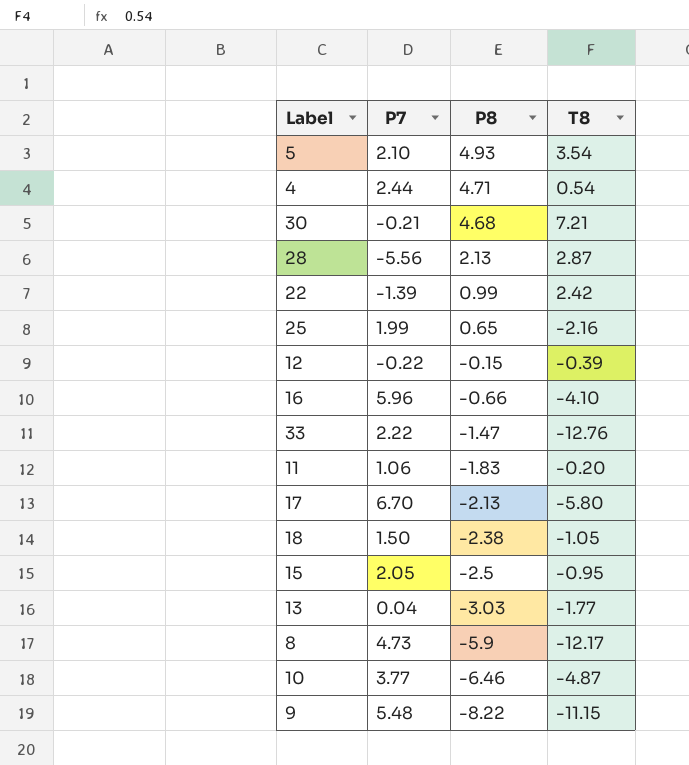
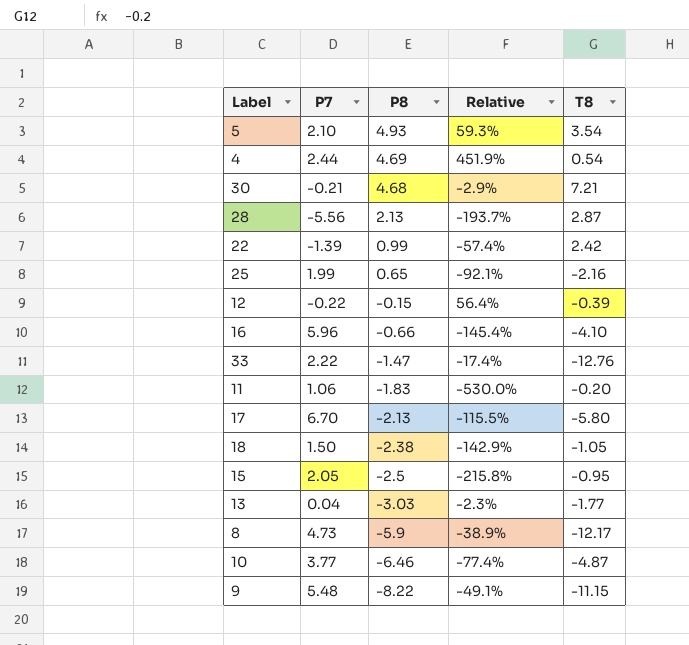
column Relative | formula: none -> [P7] / [T8]
4 | P8: 4.71 -> 4.69

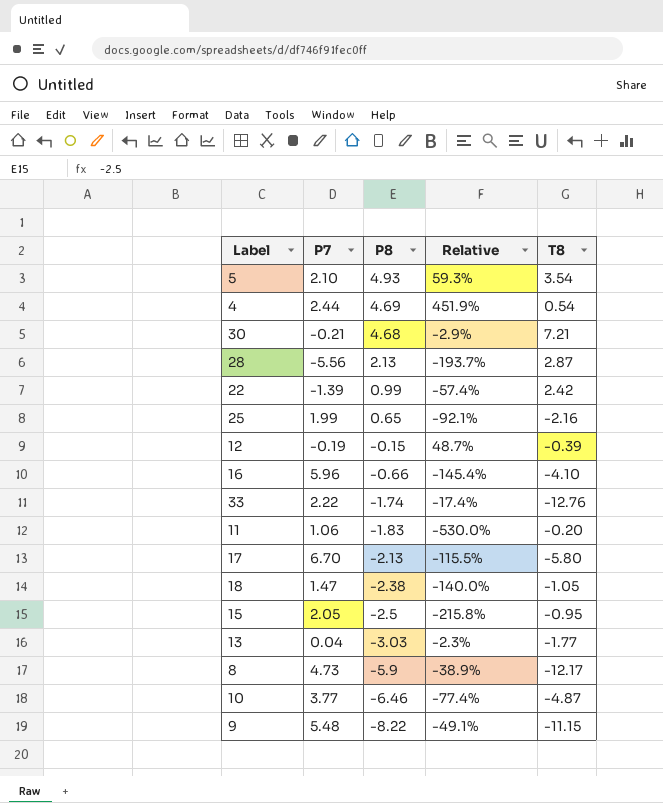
12 | P7: -0.22 -> -0.19
12 | Relative: 56.4% -> 48.7%
33 | P8: -1.47 -> -1.74
18 | P7: 1.50 -> 1.47
18 | Relative: -142.9% -> -140.0%

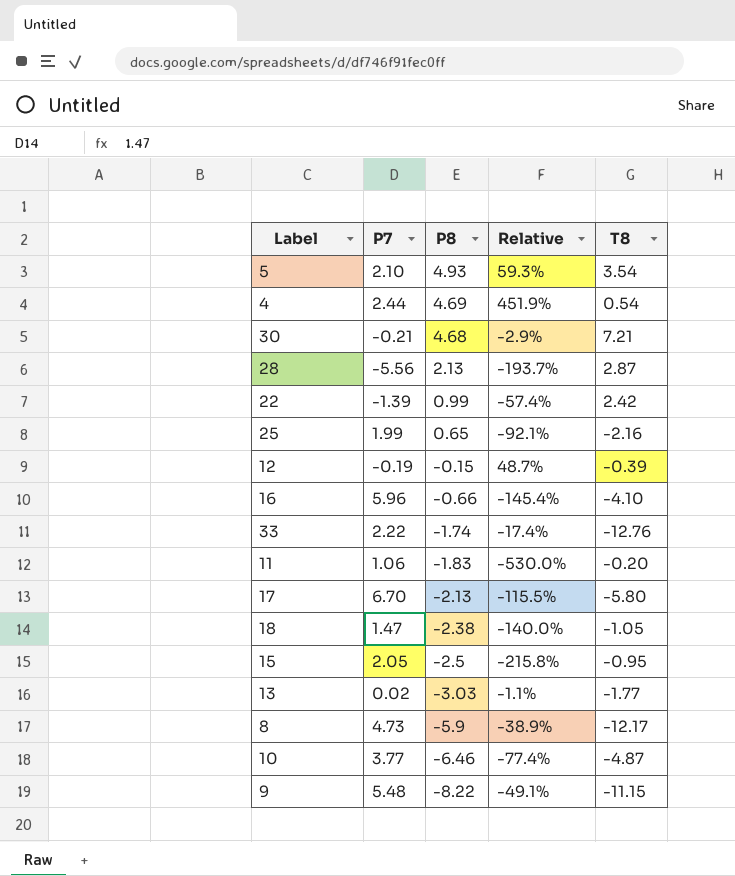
13 | P7: 0.04 -> 0.02
13 | Relative: -2.3% -> -1.1%

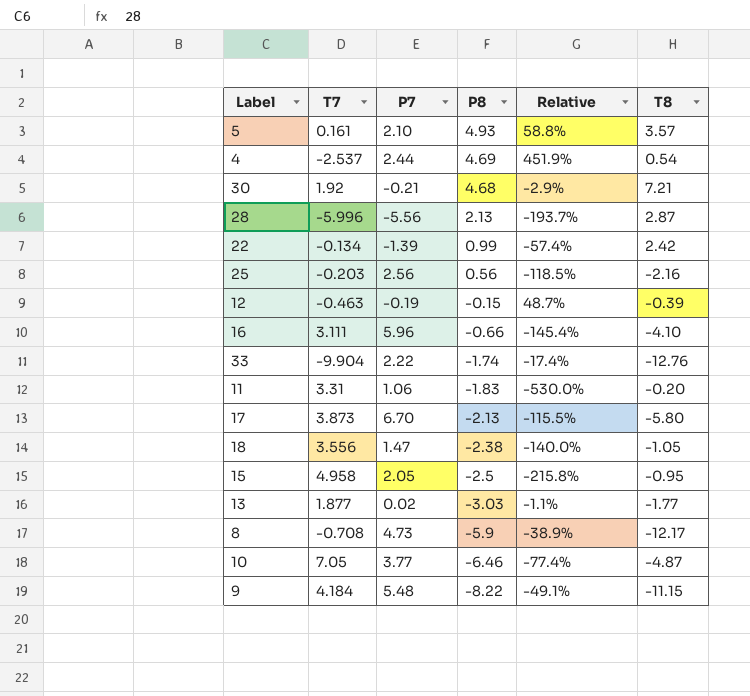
column T7 | position: none -> 2
5 | Relative: 59.3% -> 58.8%
5 | T8: 3.54 -> 3.57
25 | P7: 1.99 -> 2.56
25 | P8: 0.65 -> 0.56
25 | Relative: -92.1% -> -118.5%

